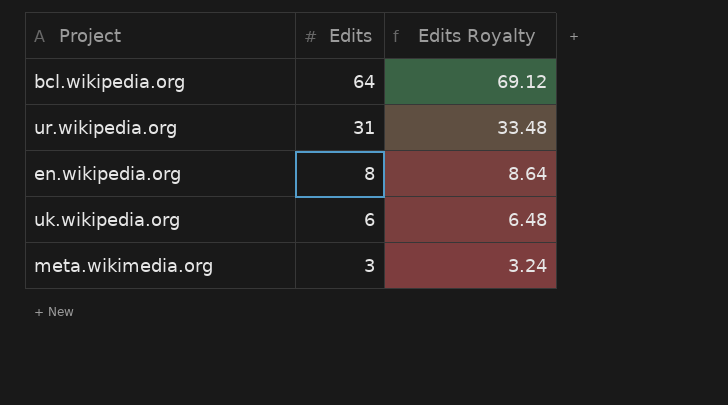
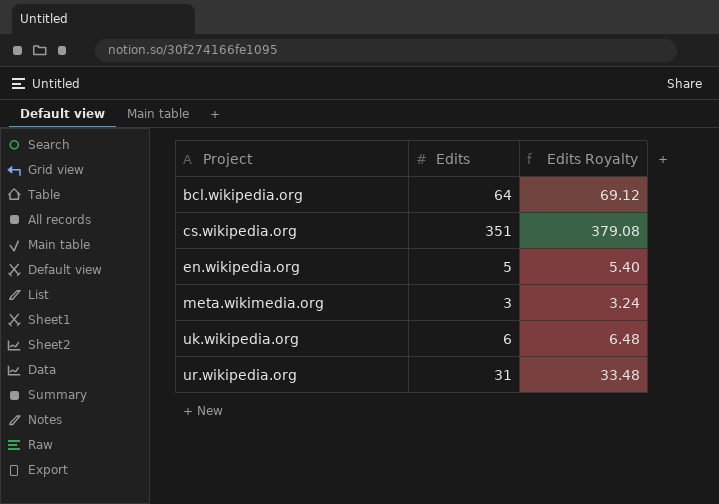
row order: Edits descending -> Project ascending
row cs.wikipedia.org: none -> 351 | 379.08
en.wikipedia.org | Edits: 8 -> 5
en.wikipedia.org | Edits Royalty: 8.64 -> 5.40

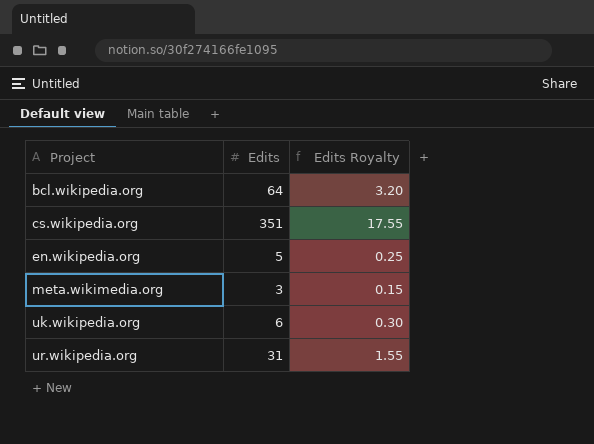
column Edits Royalty | formula: [Edits] * 1.08 -> [Edits] * 0.05

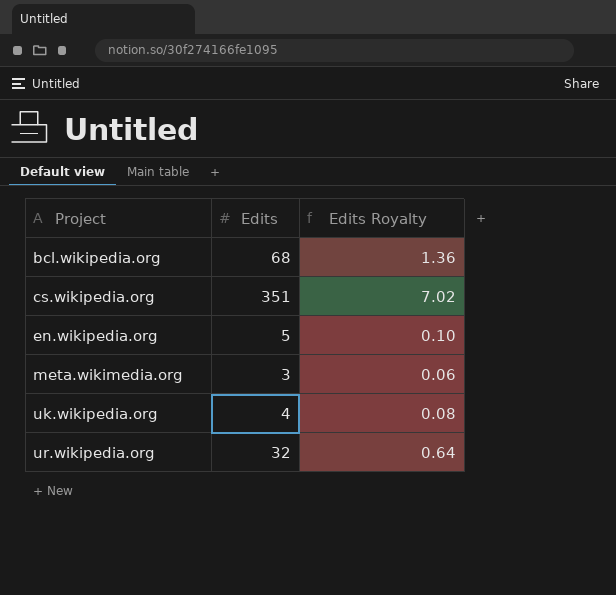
column Edits Royalty | formula: [Edits] * 0.05 -> [Edits] * 0.02
bcl.wikipedia.org | Edits: 64 -> 68
uk.wikipedia.org | Edits: 6 -> 4
ur.wikipedia.org | Edits: 31 -> 32

